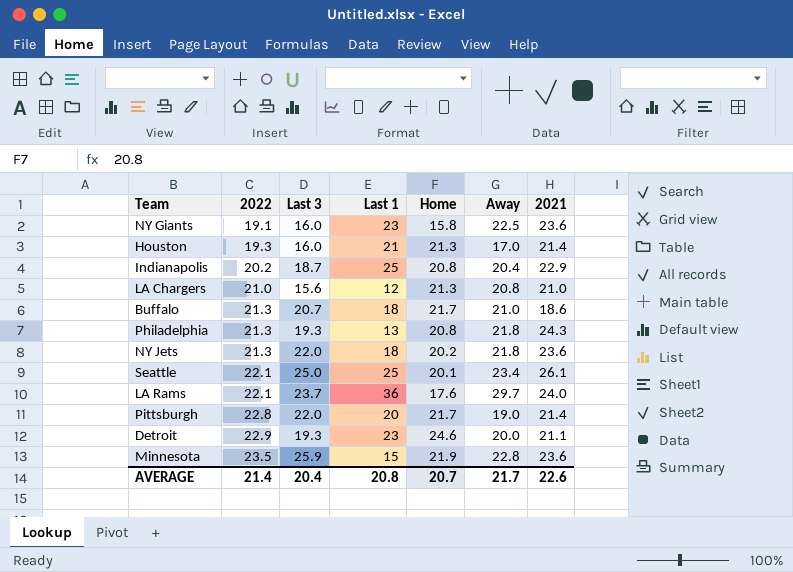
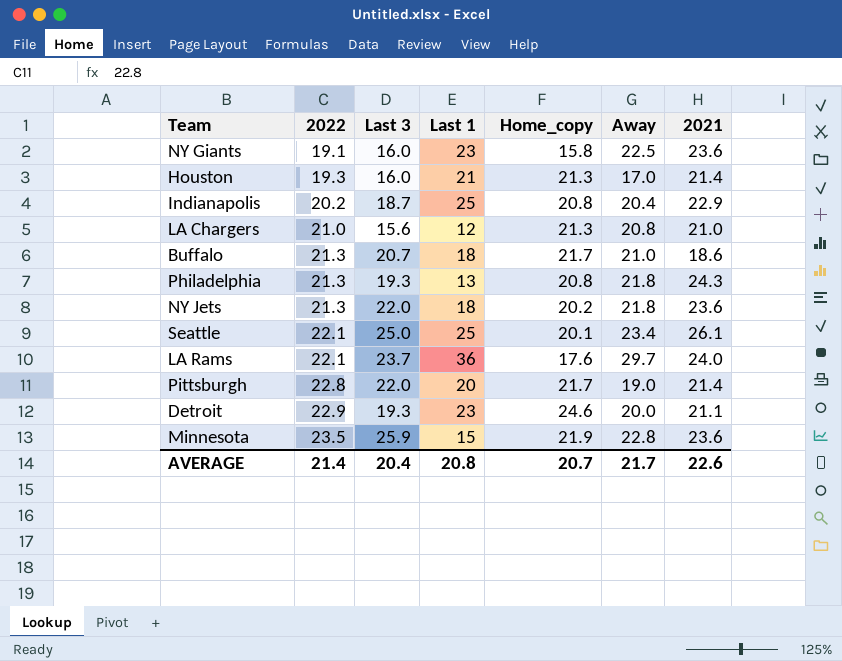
column name: Home -> Home_copy

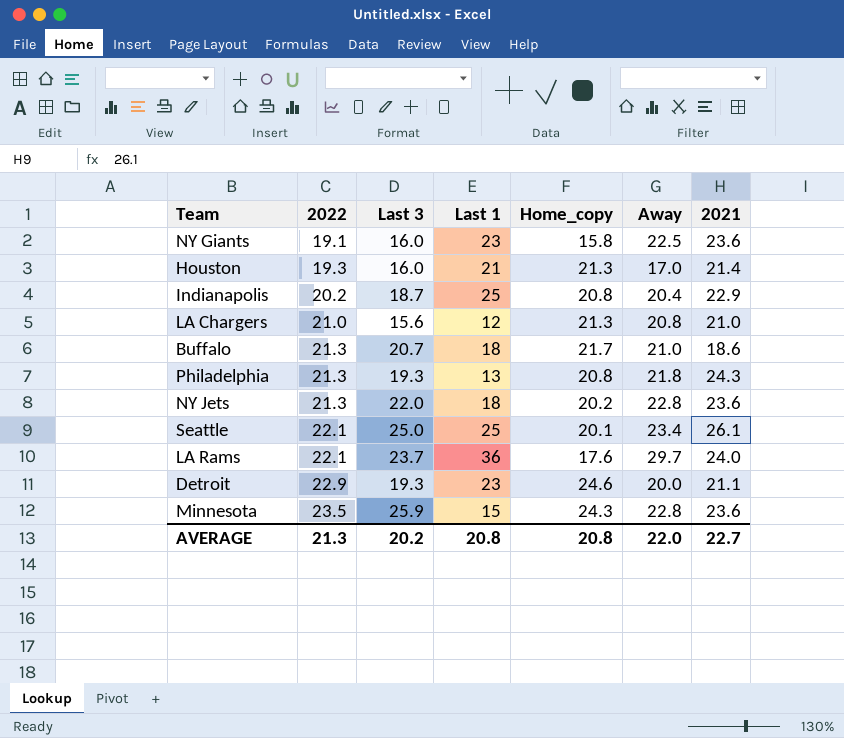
row Pittsburgh: 22.8 | 22.0 | 20 | 21.7 | 19.0 | 21.4 -> none
NY Jets | Away: 21.8 -> 22.8
Minnesota | Home_copy: 21.9 -> 24.3
AVERAGE | 2022: 21.4 -> 21.3
AVERAGE | Last 3: 20.4 -> 20.2
AVERAGE | Home_copy: 20.7 -> 20.8
AVERAGE | Away: 21.7 -> 22.0
AVERAGE | 2021: 22.6 -> 22.7

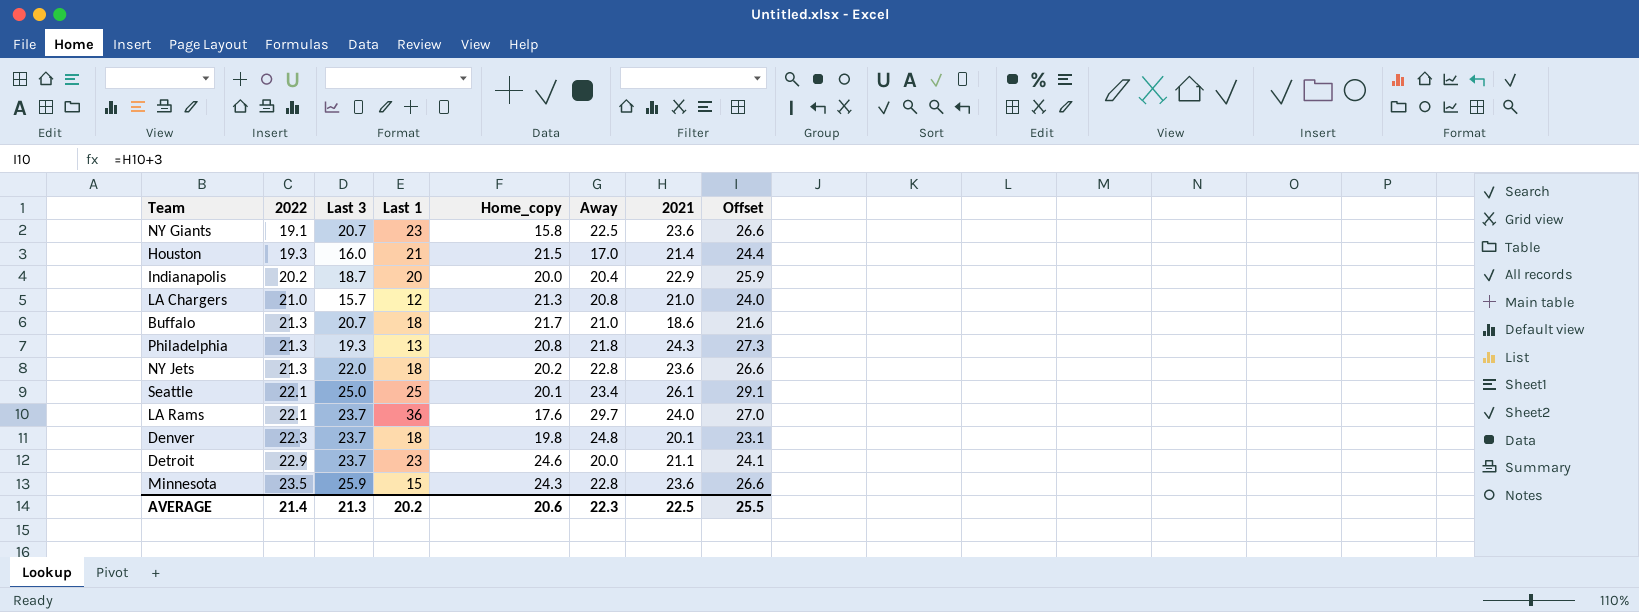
column Offset | formula: none -> [2021] + 3
NY Giants | Last 3: 16.0 -> 20.7
Houston | Home_copy: 21.3 -> 21.5
Indianapolis | Last 1: 25 -> 20
Indianapolis | Home_copy: 20.8 -> 20.0
LA Chargers | Last 3: 15.6 -> 15.7
row Denver: none -> 22.3 | 23.7 | 18 | 19.8 | 24.8 | 20.1 | 23.1
Detroit | Last 3: 19.3 -> 23.7
AVERAGE | 2022: 21.3 -> 21.4
AVERAGE | Last 3: 20.2 -> 21.3
AVERAGE | Last 1: 20.8 -> 20.2
AVERAGE | Home_copy: 20.8 -> 20.6
AVERAGE | Away: 22.0 -> 22.3
AVERAGE | 2021: 22.7 -> 22.5

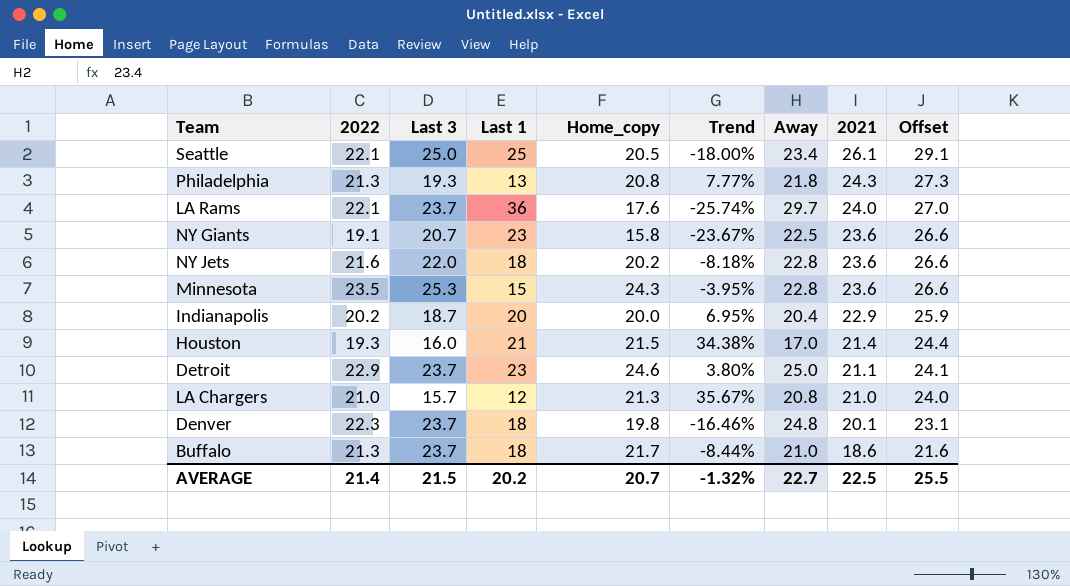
row order: 2022 ascending -> 2021 descending
column Trend | formula: none -> ([Home_copy] - [Last 3]) / [Last 3]
Seattle | Home_copy: 20.1 -> 20.5
NY Jets | 2022: 21.3 -> 21.6
Minnesota | Last 3: 25.9 -> 25.3
Detroit | Away: 20.0 -> 25.0
Buffalo | Last 3: 20.7 -> 23.7
AVERAGE | Last 3: 21.3 -> 21.5
AVERAGE | Home_copy: 20.6 -> 20.7
AVERAGE | Away: 22.3 -> 22.7

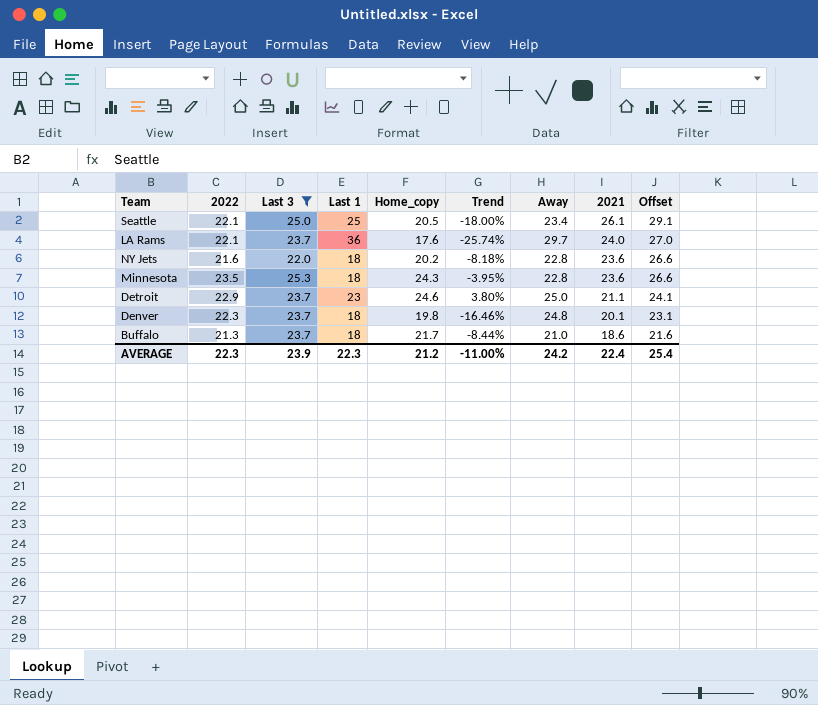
filter: none -> Last 3 >= 22.0
Minnesota | Last 1: 15 -> 18
AVERAGE | 2022: 21.4 -> 22.3
AVERAGE | Last 3: 21.5 -> 23.9
AVERAGE | Last 1: 20.2 -> 22.3
AVERAGE | Home_copy: 20.7 -> 21.2
AVERAGE | Trend: -1.32% -> -11.00%
AVERAGE | Away: 22.7 -> 24.2
AVERAGE | 2021: 22.5 -> 22.4
AVERAGE | Offset: 25.5 -> 25.4

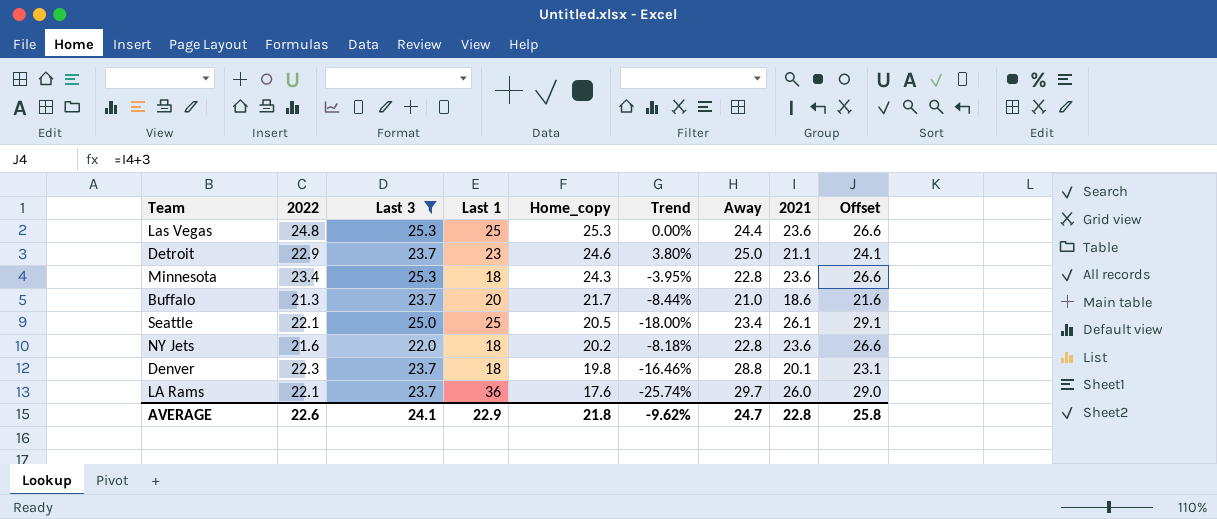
row order: 2021 descending -> Home_copy descending
row Las Vegas: none -> 24.8 | 25.3 | 25 | 25.3 | 0.00% | 24.4 | 23.6 | 26.6
Minnesota | 2022: 23.5 -> 23.4
Buffalo | Last 1: 18 -> 20
Denver | Away: 24.8 -> 28.8
LA Rams | 2021: 24.0 -> 26.0
LA Rams | Offset: 27.0 -> 29.0
AVERAGE | 2022: 22.3 -> 22.6
AVERAGE | Last 3: 23.9 -> 24.1
AVERAGE | Last 1: 22.3 -> 22.9
AVERAGE | Home_copy: 21.2 -> 21.8
AVERAGE | Trend: -11.00% -> -9.62%
AVERAGE | Away: 24.2 -> 24.7
AVERAGE | 2021: 22.4 -> 22.8
AVERAGE | Offset: 25.4 -> 25.8

